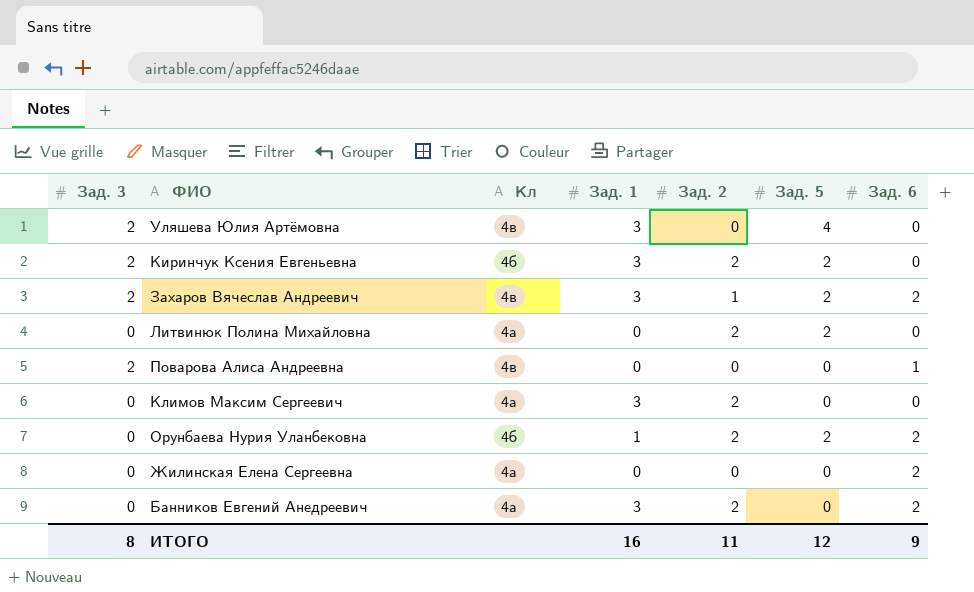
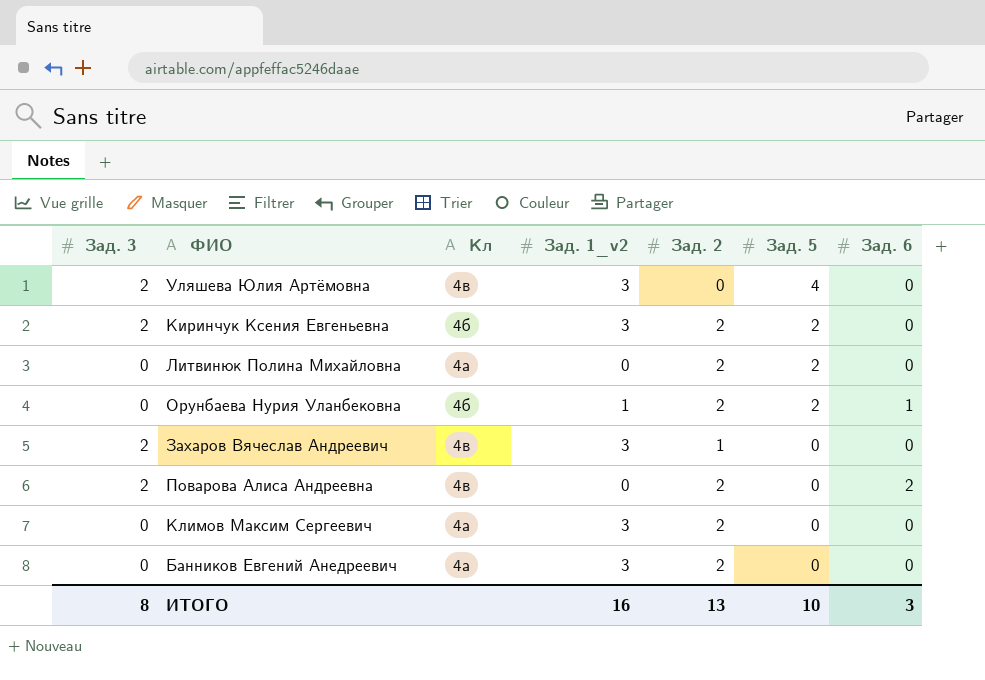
row order: none -> Зад. 5 descending
column name: Зад. 1 -> Зад. 1_v2
row Жилинская Елена Сергеевна: 0 | 4а | 0 | 0 | 0 | 2 -> none
Орунбаева Нурия Уланбековна | Зад. 6: 2 -> 1
Захаров Вячеслав Андреевич | Зад. 5: 2 -> 0
Захаров Вячеслав Андреевич | Зад. 6: 2 -> 0
Поварова Алиса Андреевна | Зад. 2: 0 -> 2
Поварова Алиса Андреевна | Зад. 6: 1 -> 2
Банников Евгений Анедреевич | Зад. 6: 2 -> 0
ИТОГО | Зад. 2: 11 -> 13
ИТОГО | Зад. 5: 12 -> 10
ИТОГО | Зад. 6: 9 -> 3

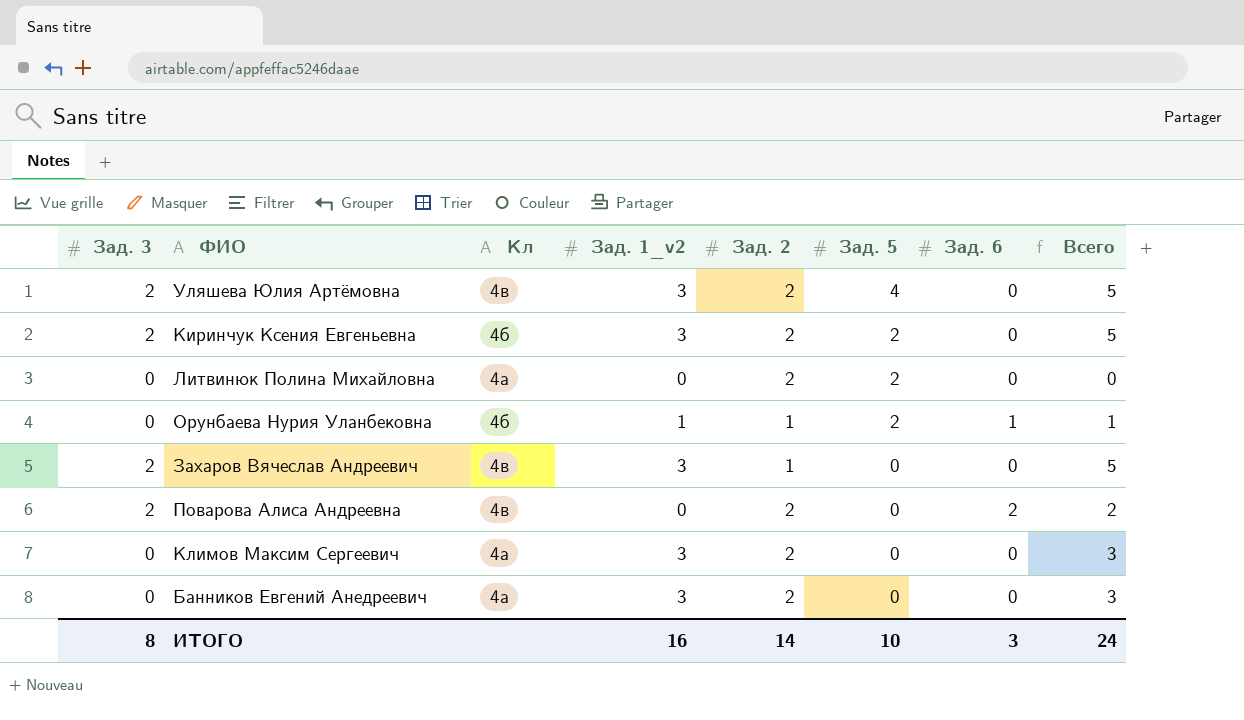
column Всего | formula: none -> [Зад. 3] + [Зад. 1_v2]
Уляшева Юлия Артёмовна | Зад. 2: 0 -> 2
Орунбаева Нурия Уланбековна | Зад. 2: 2 -> 1
ИТОГО | Зад. 2: 13 -> 14

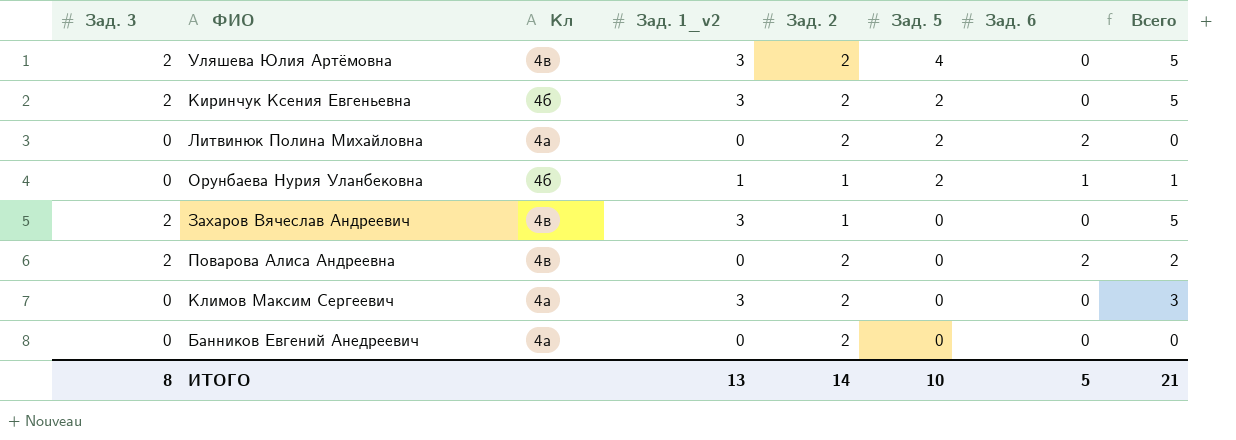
Литвинюк Полина Михайловна | Зад. 6: 0 -> 2
Банников Евгений Анедреевич | Зад. 1_v2: 3 -> 0
Банников Евгений Анедреевич | Всего: 3 -> 0
ИТОГО | Зад. 1_v2: 16 -> 13
ИТОГО | Зад. 6: 3 -> 5
ИТОГО | Всего: 24 -> 21

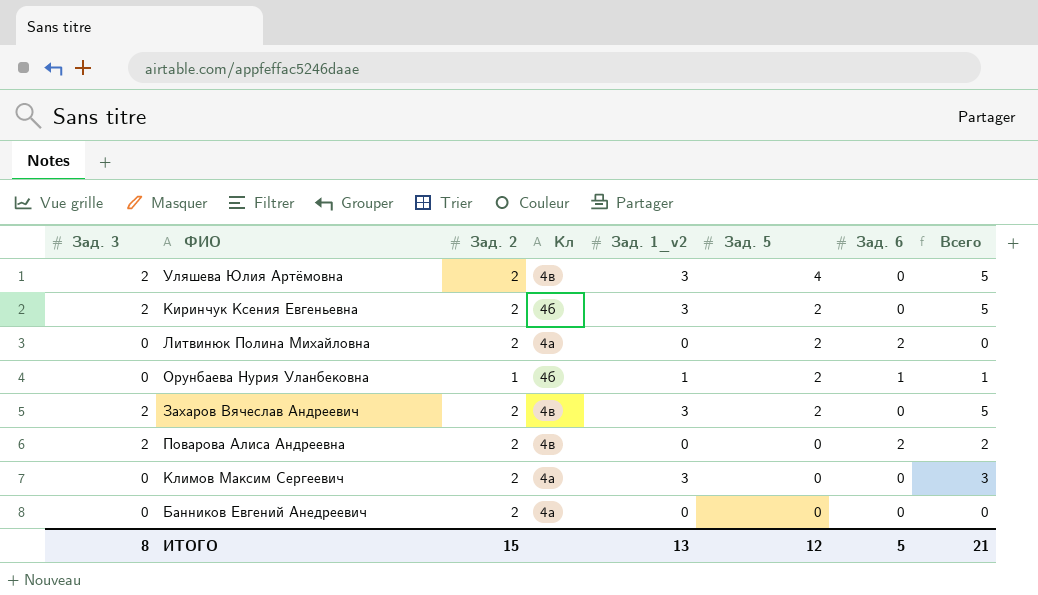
column Зад. 2 | position: 5 -> 3
Захаров Вячеслав Андреевич | Зад. 2: 1 -> 2
Захаров Вячеслав Андреевич | Зад. 5: 0 -> 2
ИТОГО | Зад. 2: 14 -> 15
ИТОГО | Зад. 5: 10 -> 12

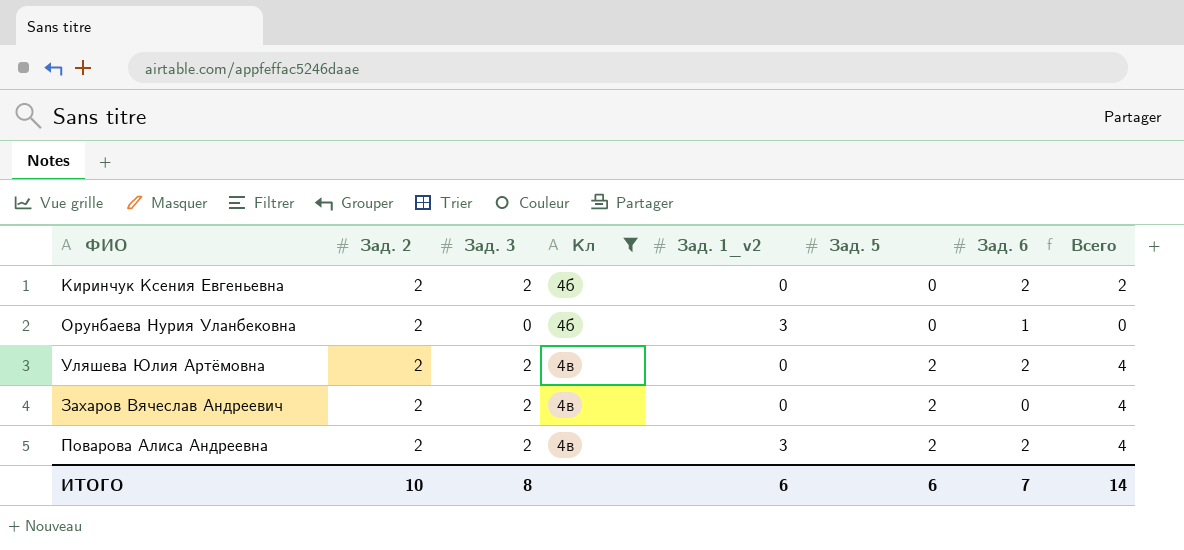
filter: none -> Кл != 4а
row order: Зад. 5 descending -> Кл ascending
column Зад. 3 | position: 1 -> 3
column Всего | formula: [Зад. 3] + [Зад. 1_v2] -> [Зад. 3] + [Зад. 5]
Киринчук Ксения Евгеньевна | Зад. 1_v2: 3 -> 0
Киринчук Ксения Евгеньевна | Зад. 5: 2 -> 0
Киринчук Ксения Евгеньевна | Зад. 6: 0 -> 2
Орунбаева Нурия Уланбековна | Зад. 2: 1 -> 2
Орунбаева Нурия Уланбековна | Зад. 1_v2: 1 -> 3
Орунбаева Нурия Уланбековна | Зад. 5: 2 -> 0
Уляшева Юлия Артёмовна | Зад. 1_v2: 3 -> 0
Уляшева Юлия Артёмовна | Зад. 5: 4 -> 2
Уляшева Юлия Артёмовна | Зад. 6: 0 -> 2
Захаров Вячеслав Андреевич | Зад. 1_v2: 3 -> 0
Поварова Алиса Андреевна | Зад. 1_v2: 0 -> 3
Поварова Алиса Андреевна | Зад. 5: 0 -> 2
ИТОГО | Зад. 2: 15 -> 10
ИТОГО | Зад. 1_v2: 13 -> 6
ИТОГО | Зад. 5: 12 -> 6
ИТОГО | Зад. 6: 5 -> 7
ИТОГО | Всего: 21 -> 14

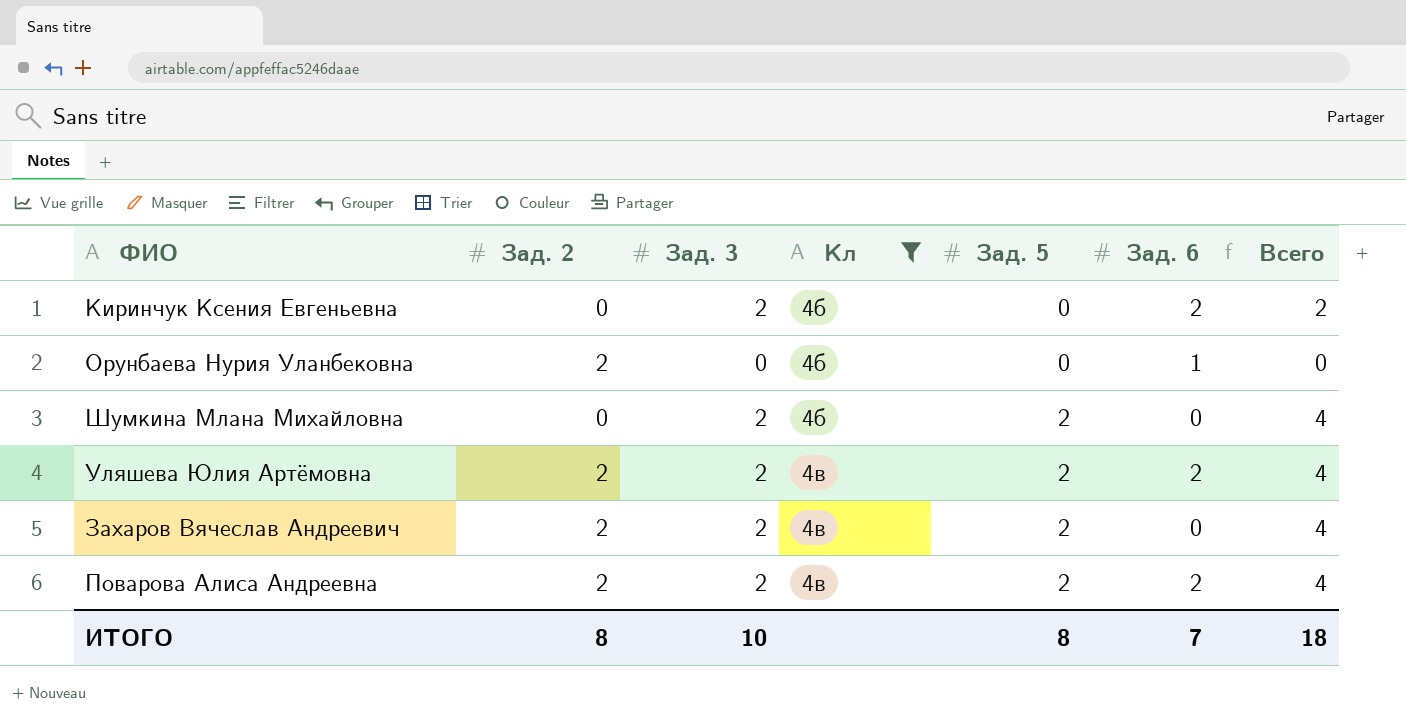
column Зад. 1_v2 | position: 5 -> none
Киринчук Ксения Евгеньевна | Зад. 2: 2 -> 0
row Шумкина Млана Михайловна: none -> 0 | 2 | 4б | 2 | 0 | 4
ИТОГО | Зад. 2: 10 -> 8
ИТОГО | Зад. 3: 8 -> 10
ИТОГО | Зад. 5: 6 -> 8
ИТОГО | Всего: 14 -> 18

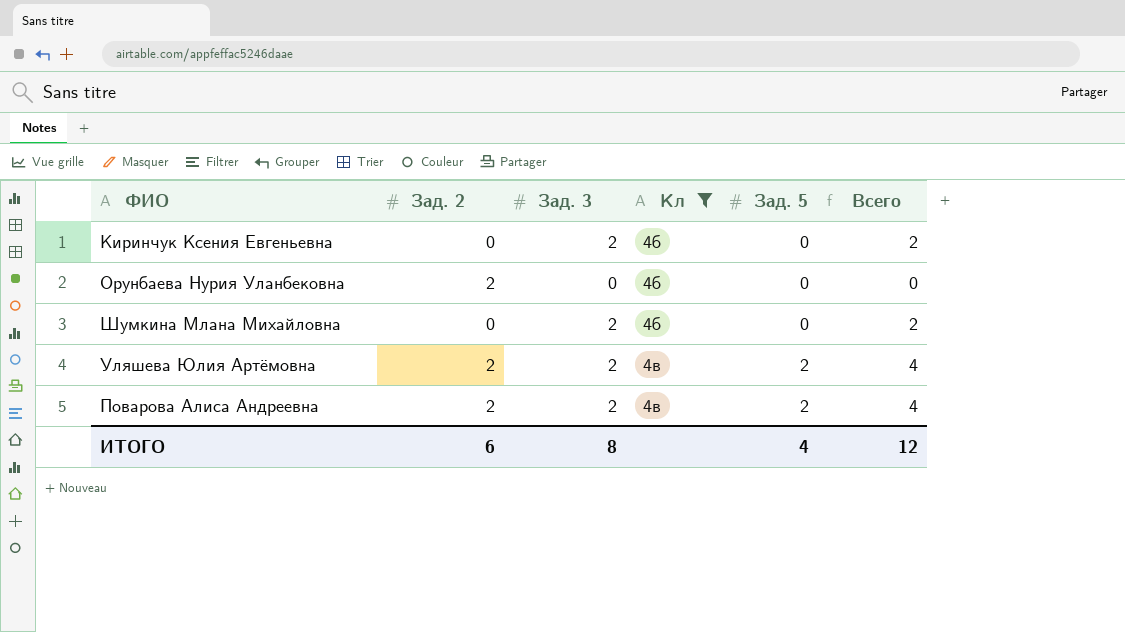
column Зад. 6 | position: 6 -> none
row Захаров Вячеслав Андреевич: 2 | 2 | 4в | 2 | 0 | 4 -> none
Шумкина Млана Михайловна | Зад. 5: 2 -> 0
Шумкина Млана Михайловна | Всего: 4 -> 2
ИТОГО | Зад. 2: 8 -> 6
ИТОГО | Зад. 3: 10 -> 8
ИТОГО | Зад. 5: 8 -> 4
ИТОГО | Всего: 18 -> 12

